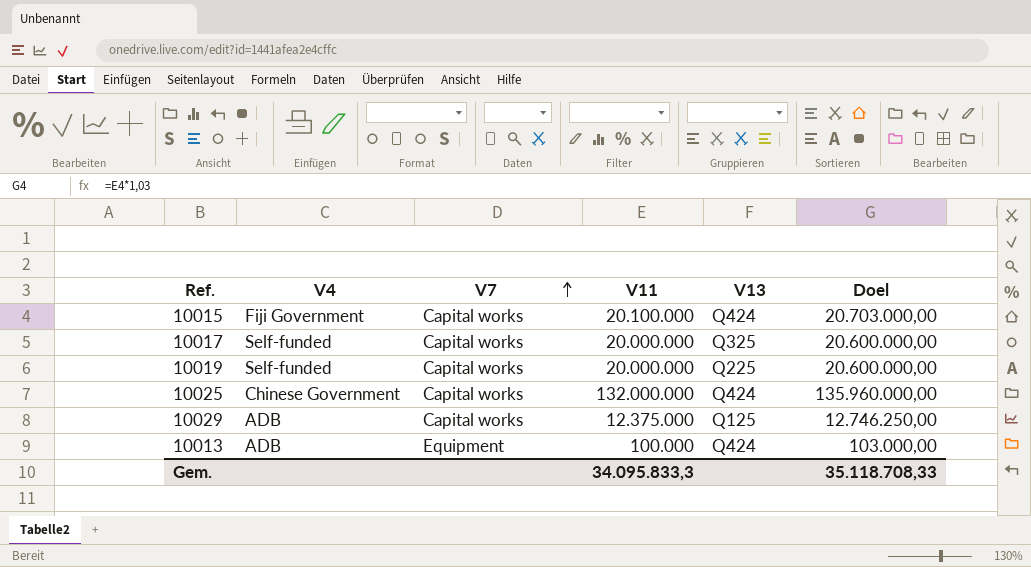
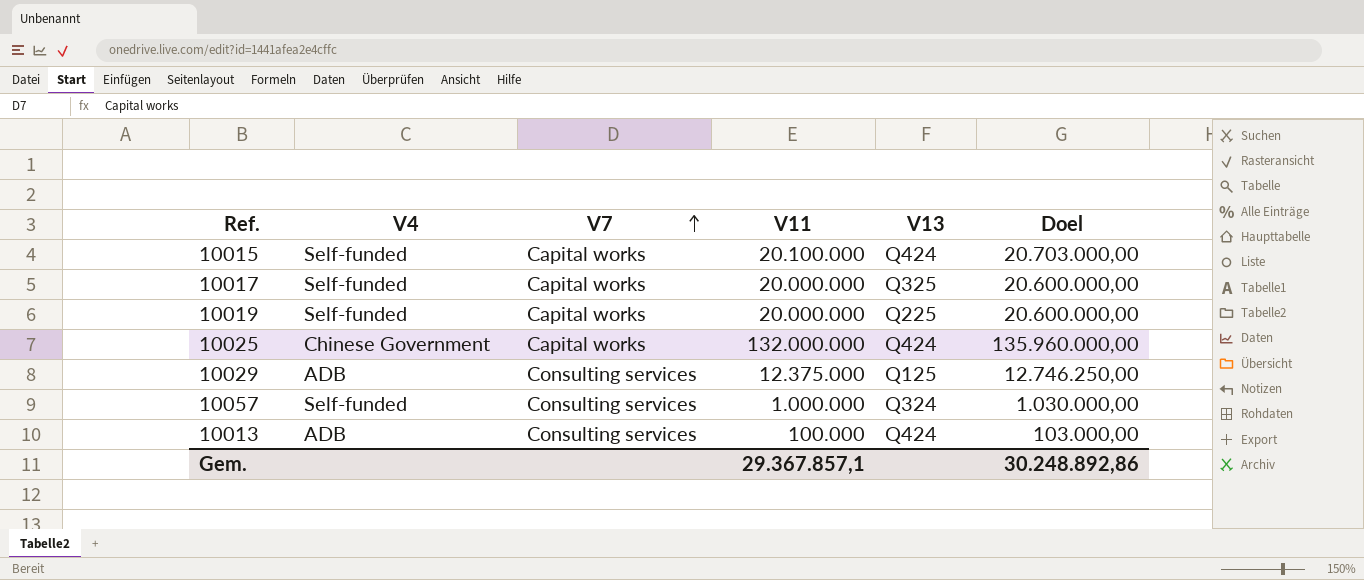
10015 | V4: Fiji Government -> Self-funded
10029 | V7: Capital works -> Consulting services
row 10057: none -> Self-funded | Consulting services | 1.000.000 | Q324 | 1.030.000,00
10013 | V7: Equipment -> Consulting services
Gem. | V11: 34.095.833,3 -> 29.367.857,1
Gem. | Doel: 35.118.708,33 -> 30.248.892,86

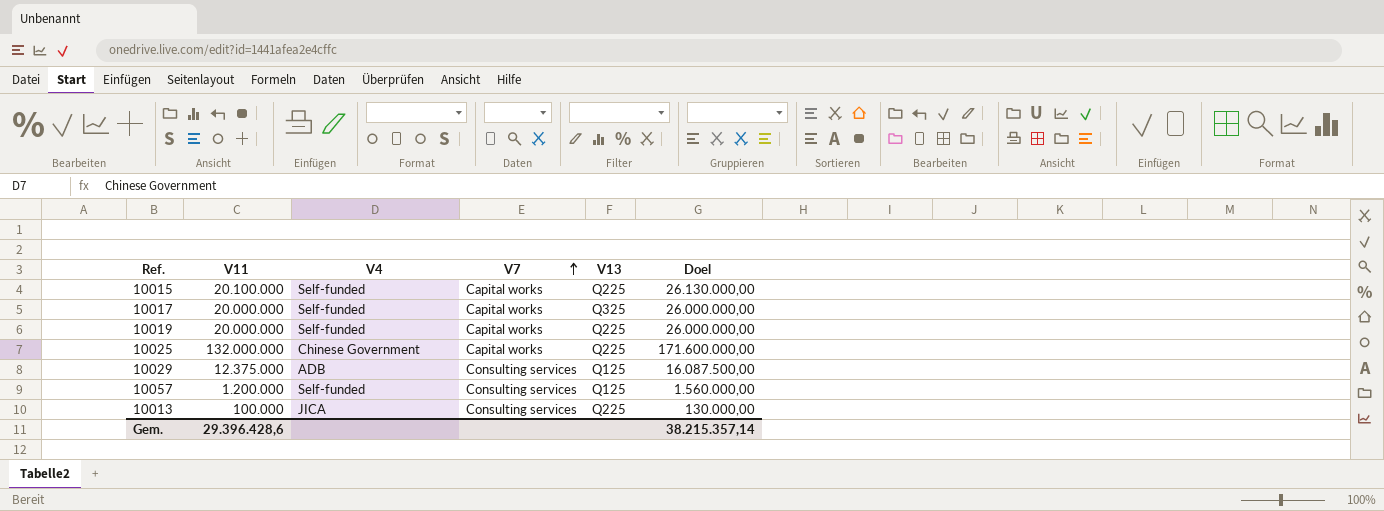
column V11 | position: 4 -> 2
column Doel | formula: [V11] * 1,03 -> [V11] * 1,3
10015 | V13: Q424 -> Q225
10025 | V13: Q424 -> Q225
10057 | V11: 1.000.000 -> 1.200.000
10057 | V13: Q324 -> Q125
10013 | V4: ADB -> JICA
10013 | V13: Q424 -> Q225
Gem. | V11: 29.367.857,1 -> 29.396.428,6
Gem. | Doel: 30.248.892,86 -> 38.215.357,14

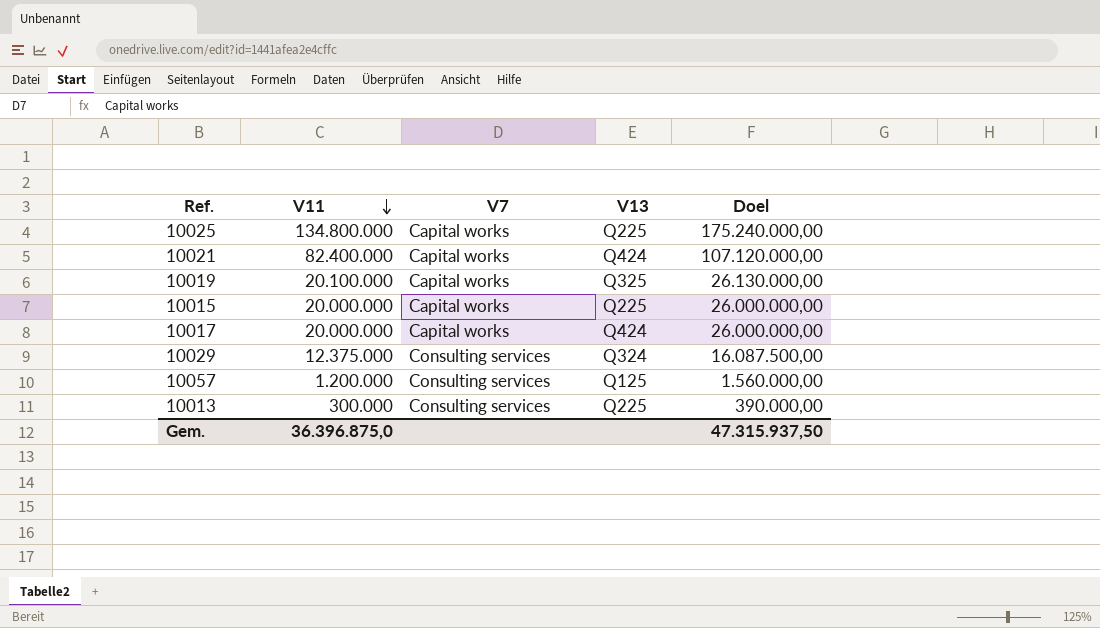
row order: V7 ascending -> V11 descending
column V4 | position: 3 -> none
10025 | V11: 132.000.000 -> 134.800.000
10025 | Doel: 171.600.000,00 -> 175.240.000,00
row 10021: none -> 82.400.000 | Capital works | Q424 | 107.120.000,00
10019 | V11: 20.000.000 -> 20.100.000
10019 | V13: Q225 -> Q325
10019 | Doel: 26.000.000,00 -> 26.130.000,00
10015 | V11: 20.100.000 -> 20.000.000
10015 | Doel: 26.130.000,00 -> 26.000.000,00
10017 | V13: Q325 -> Q424
10029 | V13: Q125 -> Q324
10013 | V11: 100.000 -> 300.000
10013 | Doel: 130.000,00 -> 390.000,00
Gem. | V11: 29.396.428,6 -> 36.396.875,0
Gem. | Doel: 38.215.357,14 -> 47.315.937,50

